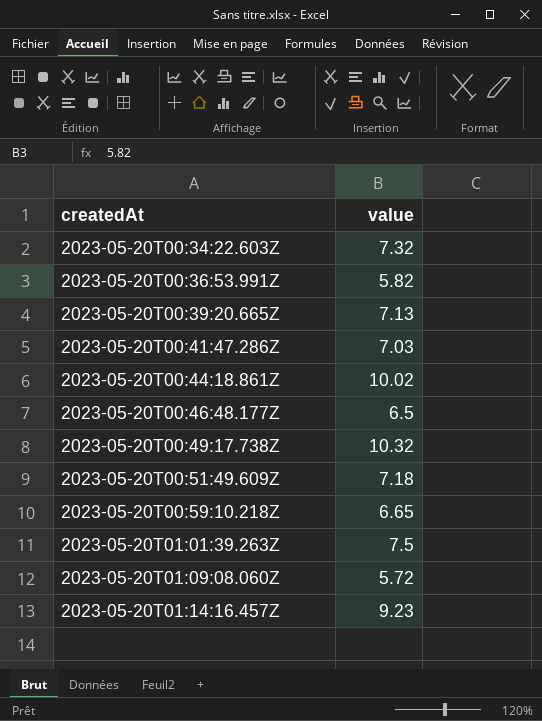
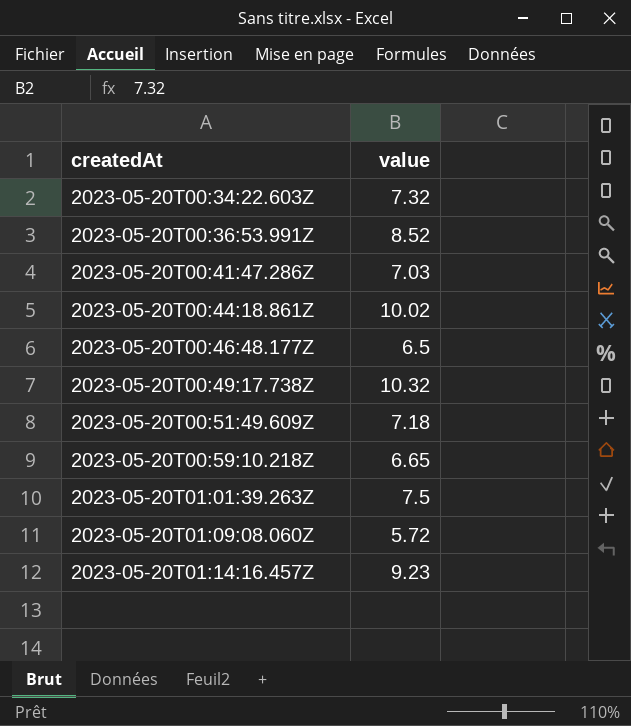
row 2023-05-20T00:39:20.665Z: 7.13 -> none
2023-05-20T00:36:53.991Z | value: 5.82 -> 8.52

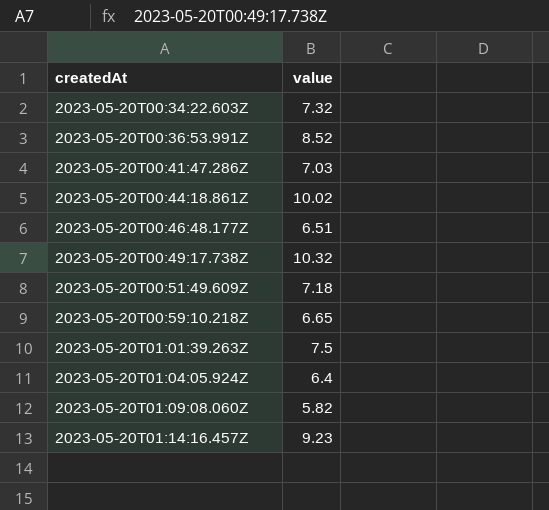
2023-05-20T00:46:48.177Z | value: 6.5 -> 6.51
row 2023-05-20T01:04:05.924Z: none -> 6.4
2023-05-20T01:09:08.060Z | value: 5.72 -> 5.82

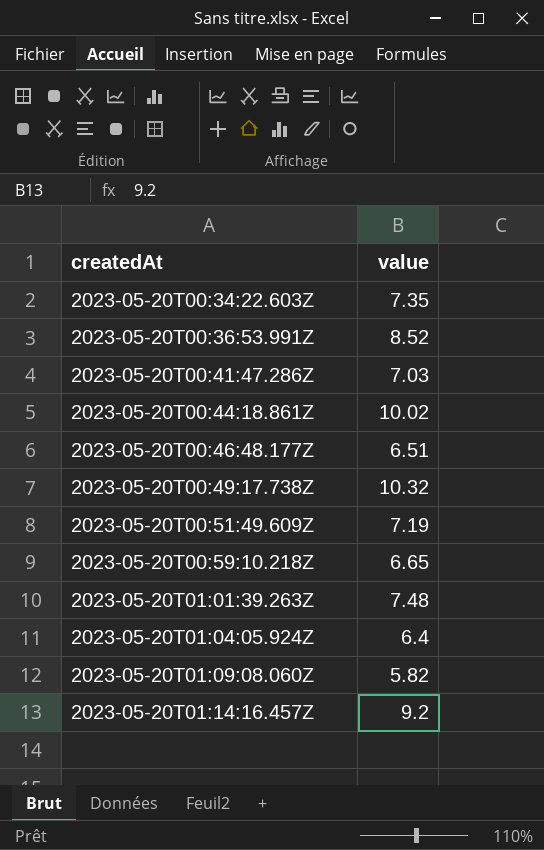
2023-05-20T00:34:22.603Z | value: 7.32 -> 7.35
2023-05-20T00:51:49.609Z | value: 7.18 -> 7.19
2023-05-20T01:01:39.263Z | value: 7.5 -> 7.48
2023-05-20T01:14:16.457Z | value: 9.23 -> 9.2

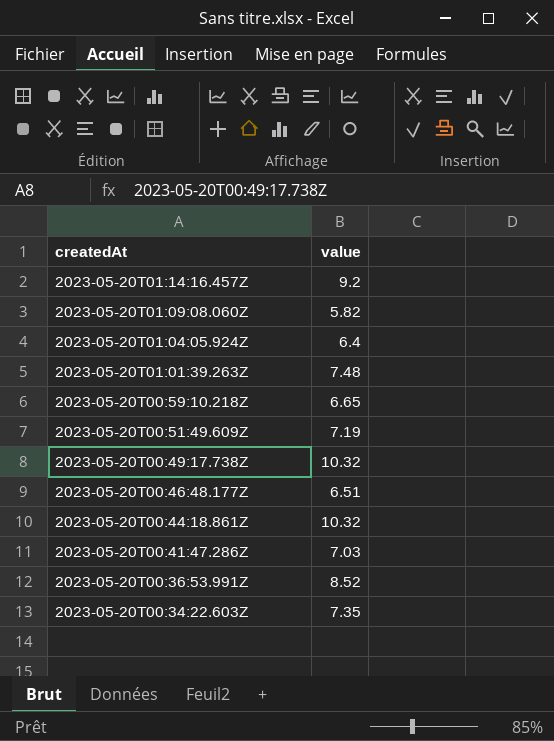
row order: createdAt ascending -> createdAt descending
2023-05-20T00:44:18.861Z | value: 10.02 -> 10.32

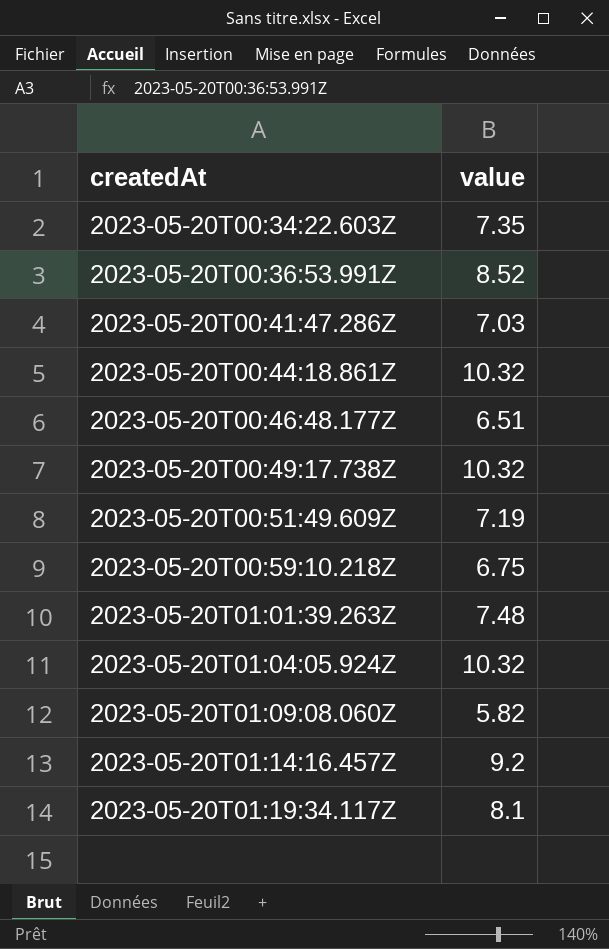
row order: createdAt descending -> createdAt ascending
2023-05-20T00:59:10.218Z | value: 6.65 -> 6.75
2023-05-20T01:04:05.924Z | value: 6.4 -> 10.32
row 2023-05-20T01:19:34.117Z: none -> 8.1

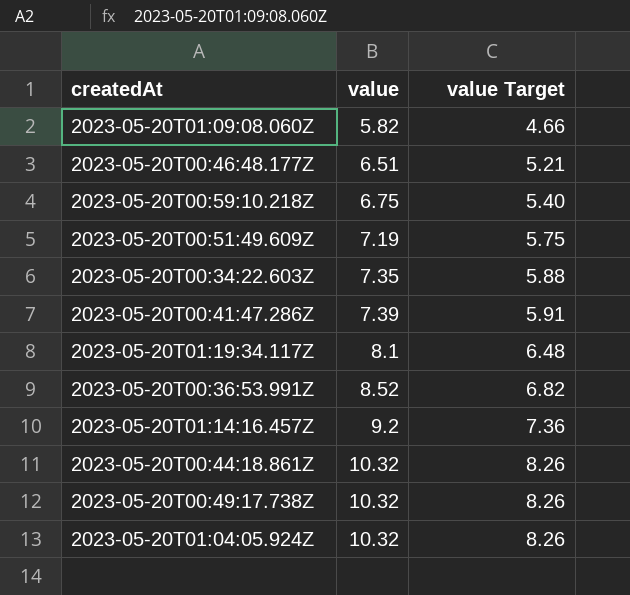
row order: createdAt ascending -> value ascending
column value Target | formula: none -> [value] * 0.8
row 2023-05-20T01:01:39.263Z: 7.48 -> none
2023-05-20T00:41:47.286Z | value: 7.03 -> 7.39

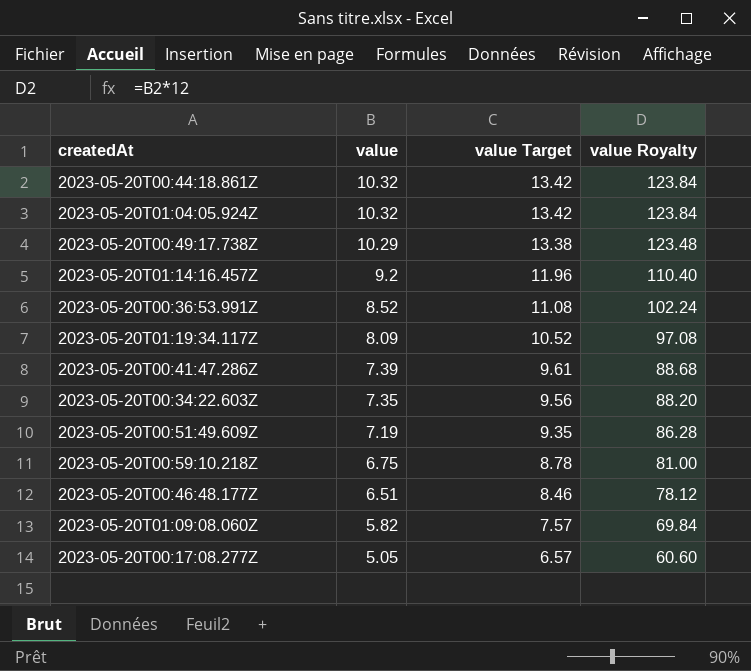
row order: value ascending -> value descending
column value Target | formula: [value] * 0.8 -> [value] * 1.3
column value Royalty | formula: none -> [value] * 12
2023-05-20T00:49:17.738Z | value: 10.32 -> 10.29
2023-05-20T01:19:34.117Z | value: 8.1 -> 8.09
row 2023-05-20T00:17:08.277Z: none -> 5.05 | 6.57 | 60.60

